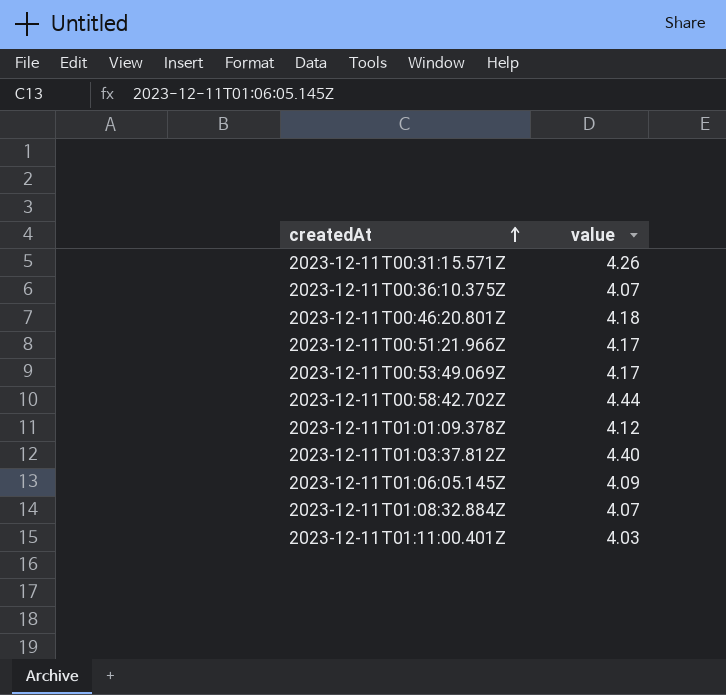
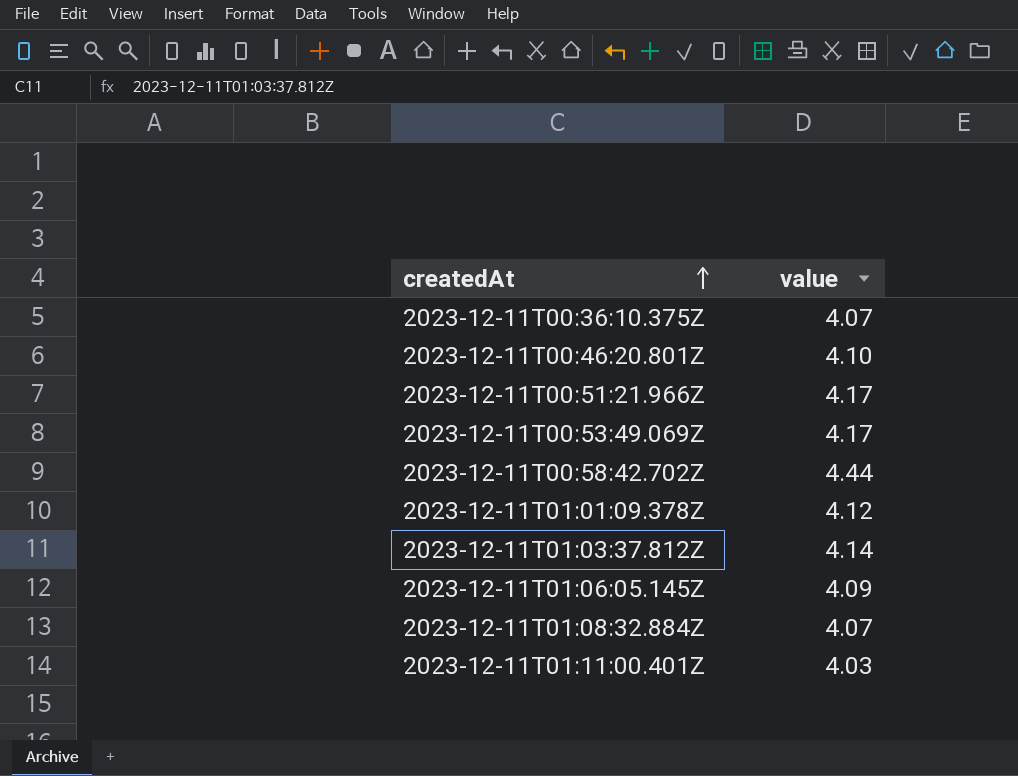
row 2023-12-11T00:31:15.571Z: 4.26 -> none
2023-12-11T00:46:20.801Z | value: 4.18 -> 4.10
2023-12-11T01:03:37.812Z | value: 4.40 -> 4.14

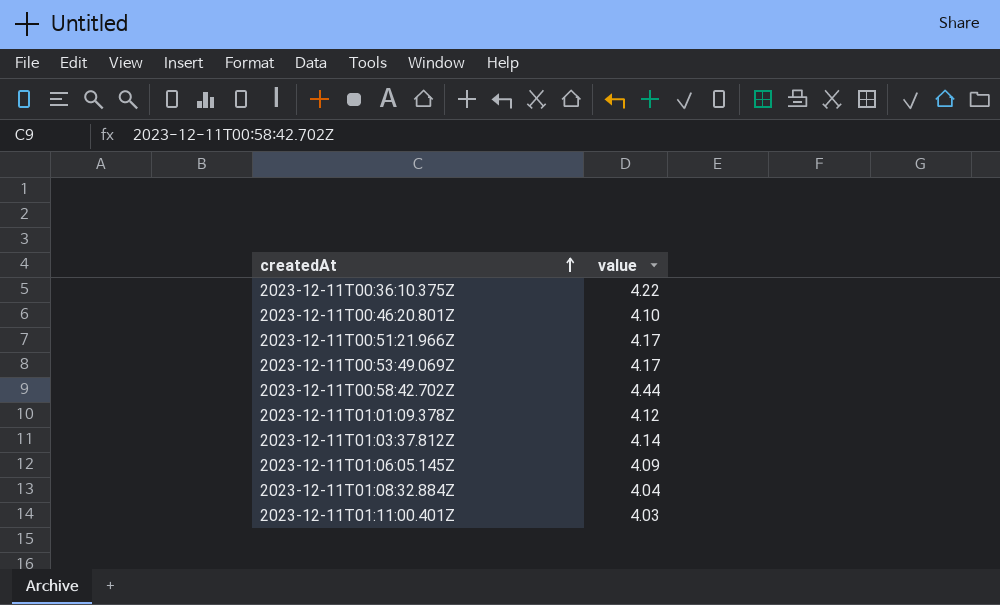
2023-12-11T00:36:10.375Z | value: 4.07 -> 4.22
2023-12-11T01:08:32.884Z | value: 4.07 -> 4.04

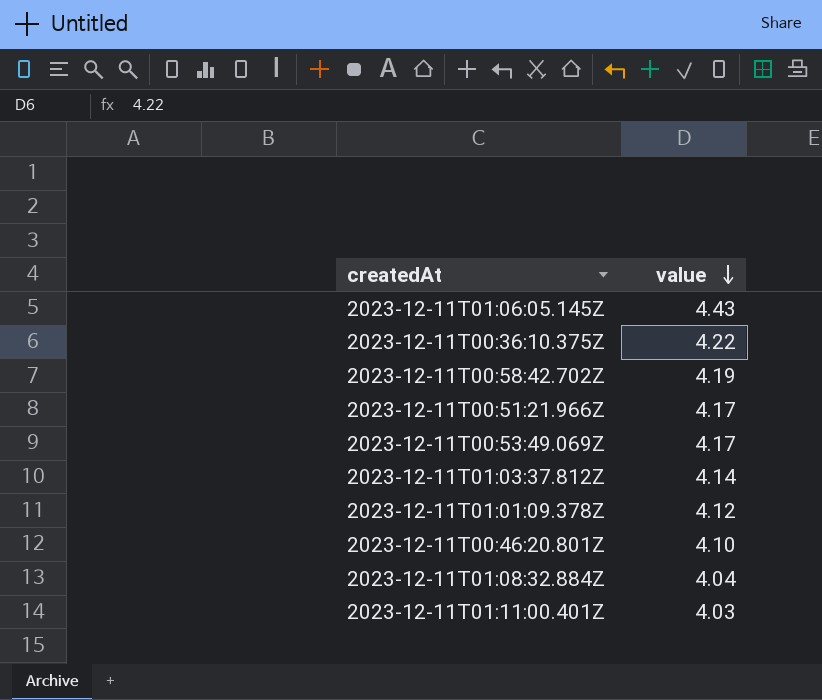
row order: createdAt ascending -> value descending
2023-12-11T01:06:05.145Z | value: 4.09 -> 4.43
2023-12-11T00:58:42.702Z | value: 4.44 -> 4.19

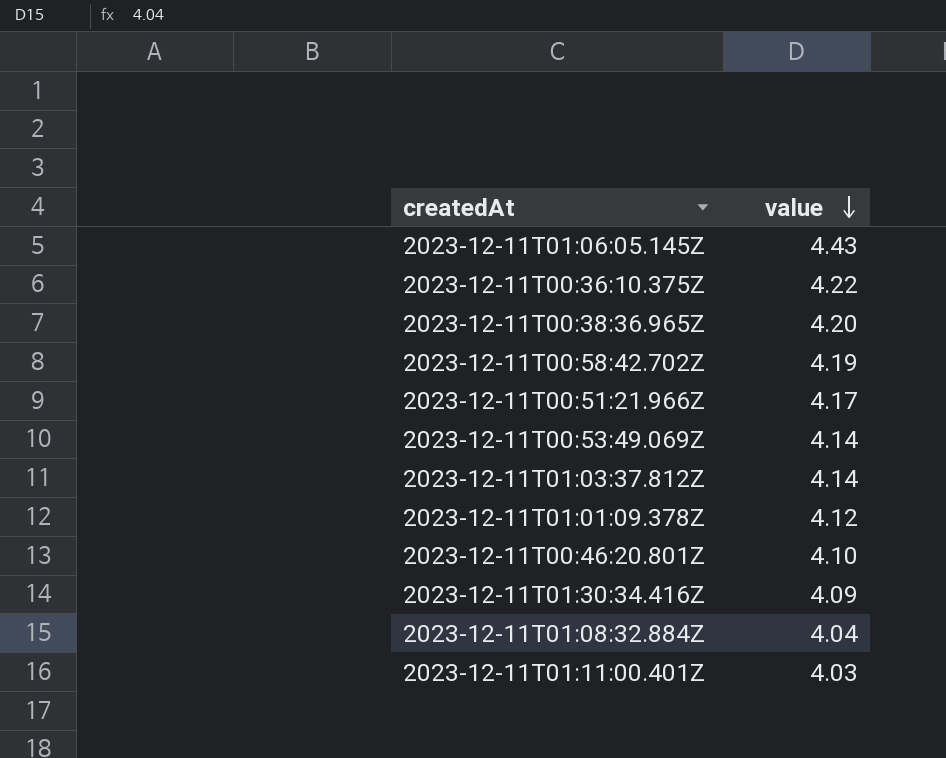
row 2023-12-11T00:38:36.965Z: none -> 4.20
2023-12-11T00:53:49.069Z | value: 4.17 -> 4.14
row 2023-12-11T01:30:34.416Z: none -> 4.09

